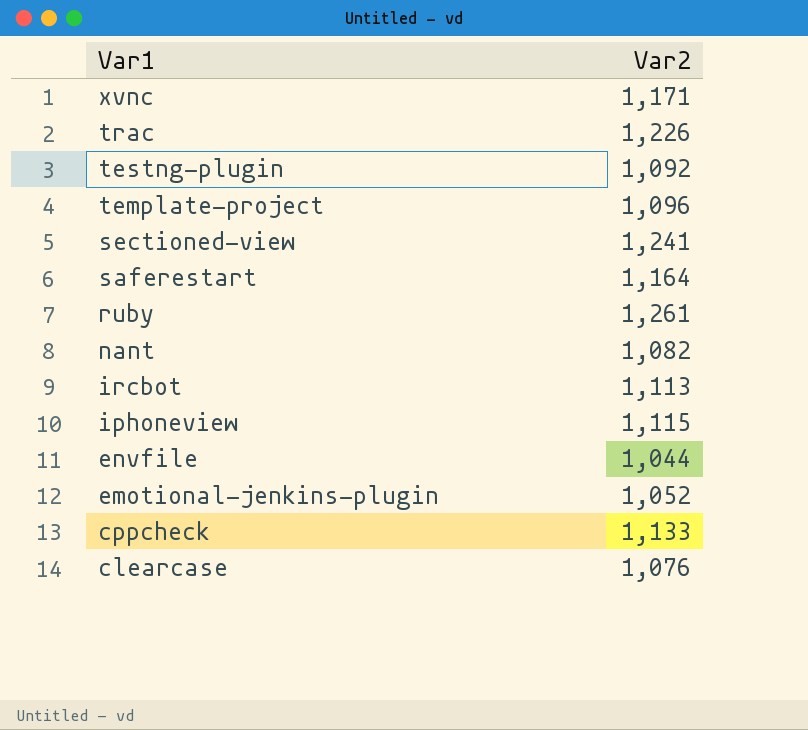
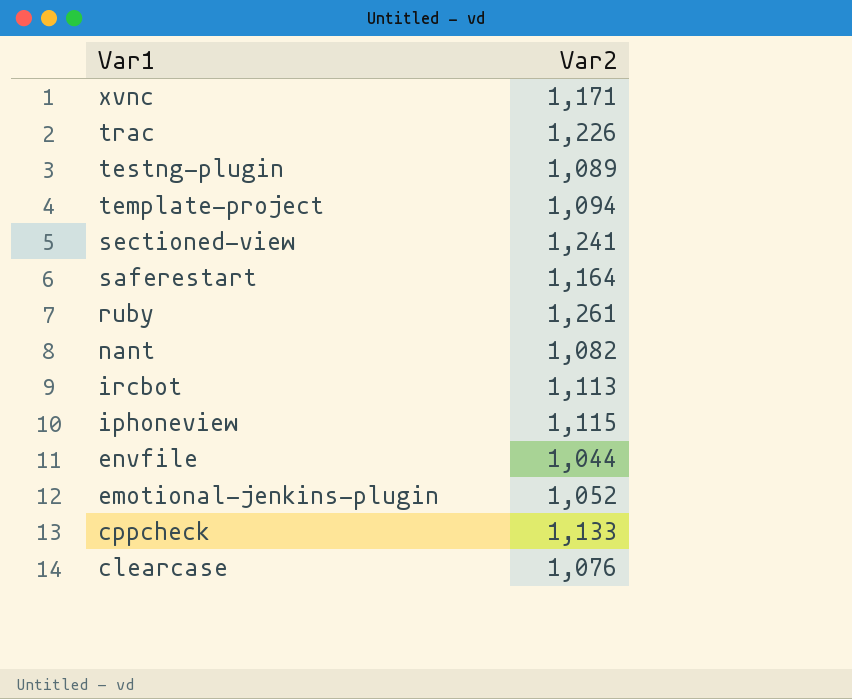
testng-plugin | Var2: 1,092 -> 1,089
template-project | Var2: 1,096 -> 1,094

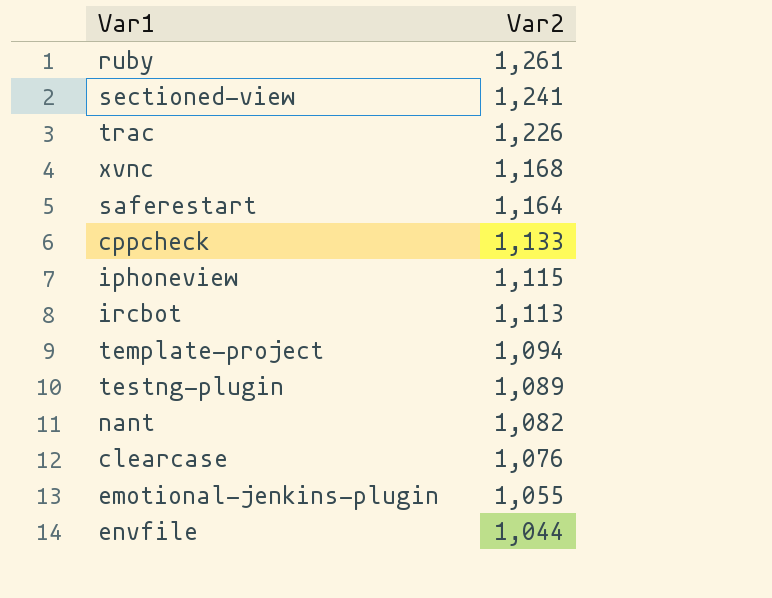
row order: Var1 descending -> Var2 descending
xvnc | Var2: 1,171 -> 1,168
emotional-jenkins-plugin | Var2: 1,052 -> 1,055

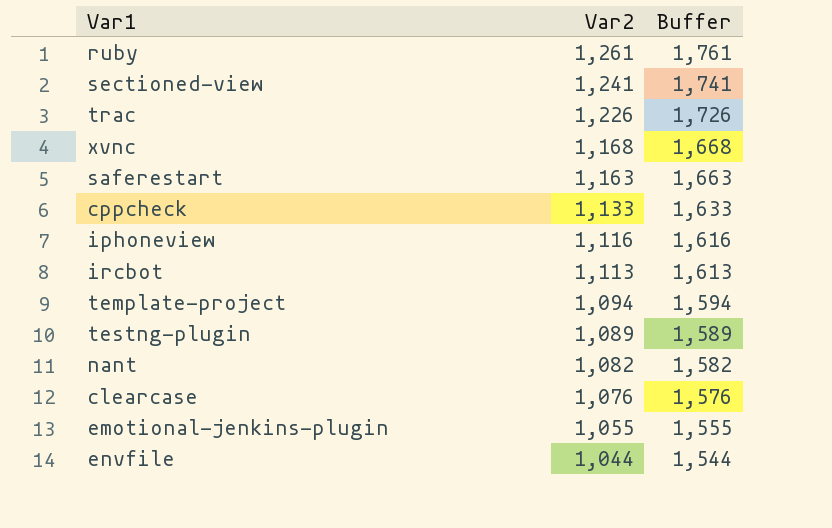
column Buffer | formula: none -> [Var2] + 500
saferestart | Var2: 1,164 -> 1,163
iphoneview | Var2: 1,115 -> 1,116

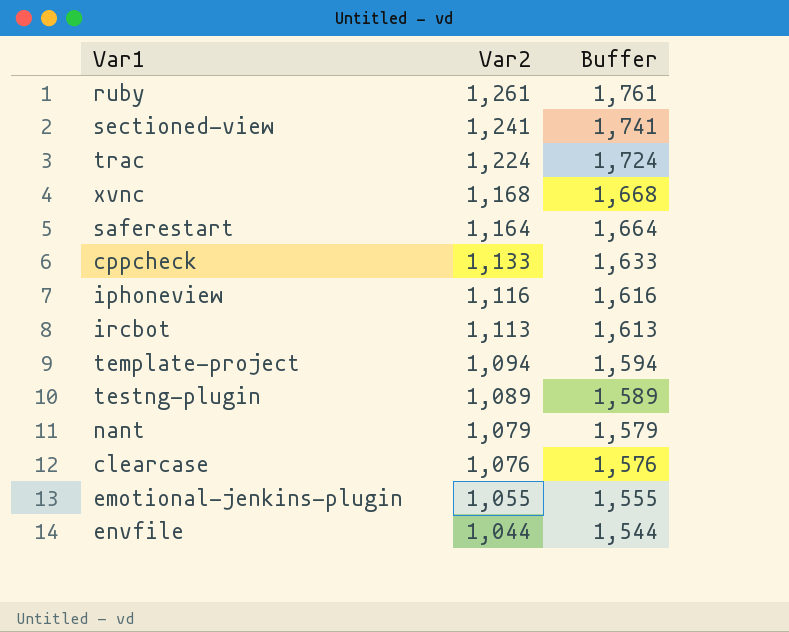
trac | Var2: 1,226 -> 1,224
trac | Buffer: 1,726 -> 1,724
saferestart | Var2: 1,163 -> 1,164
saferestart | Buffer: 1,663 -> 1,664
nant | Var2: 1,082 -> 1,079
nant | Buffer: 1,582 -> 1,579

